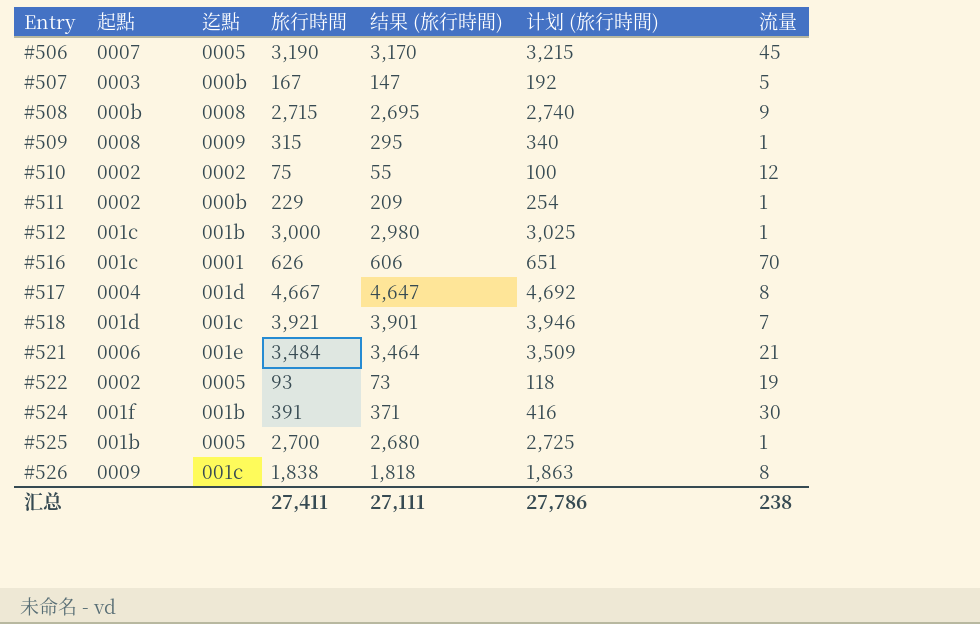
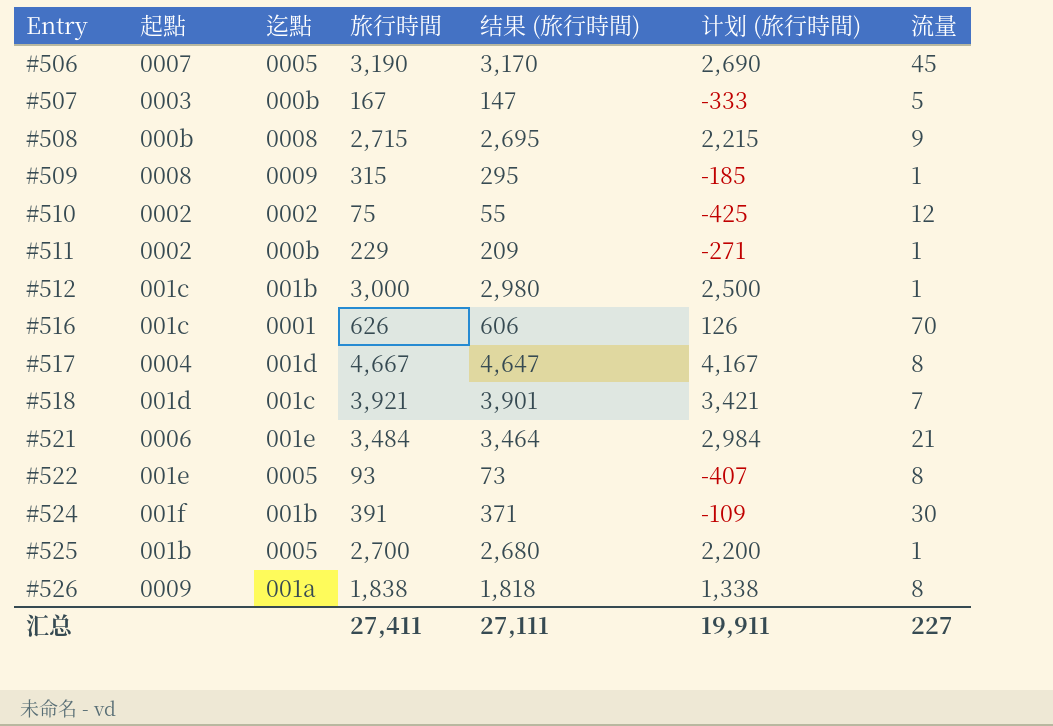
column 计划 (旅行時間) | formula: [旅行時間] + 25 -> [旅行時間] - 500
#522 | 起點: 0002 -> 001e
#522 | 流量: 19 -> 8
#526 | 迄點: 001c -> 001a
汇总 | 计划 (旅行時間): 27,786 -> 19,911
汇总 | 流量: 238 -> 227

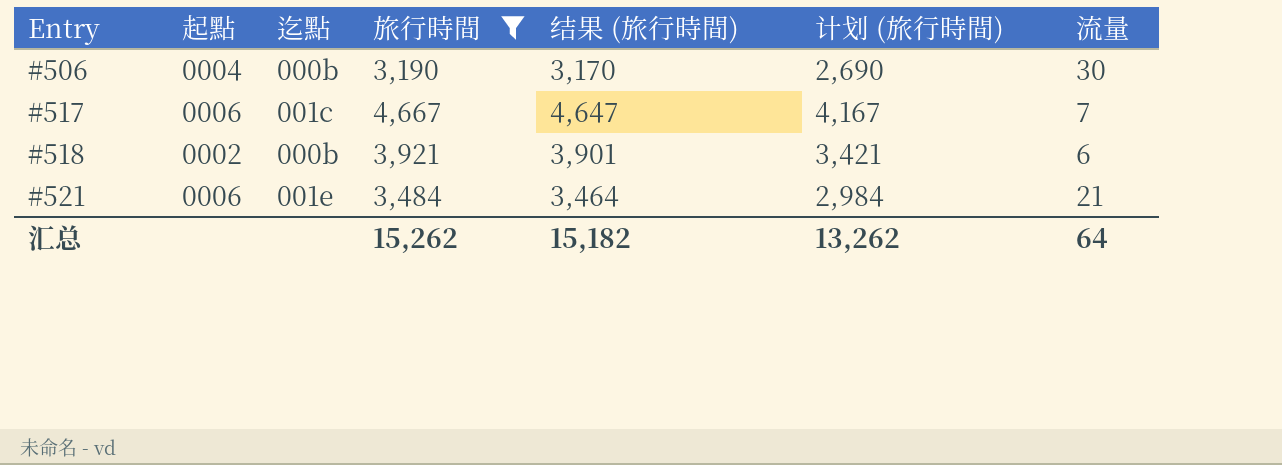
filter: none -> 旅行時間 >= 3,190
#506 | 起點: 0007 -> 0004
#506 | 迄點: 0005 -> 000b
#506 | 流量: 45 -> 30
#517 | 起點: 0004 -> 0006
#517 | 迄點: 001d -> 001c
#517 | 流量: 8 -> 7
#518 | 起點: 001d -> 0002
#518 | 迄點: 001c -> 000b
#518 | 流量: 7 -> 6
汇总 | 旅行時間: 27,411 -> 15,262
汇总 | 结果 (旅行時間): 27,111 -> 15,182
汇总 | 计划 (旅行時間): 19,911 -> 13,262
汇总 | 流量: 227 -> 64

